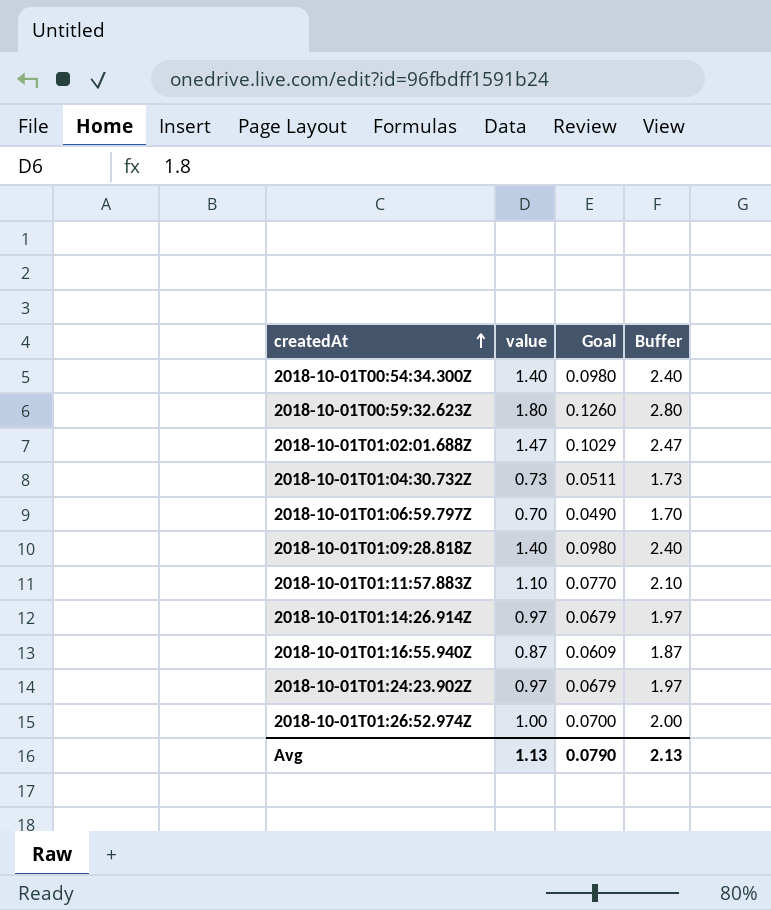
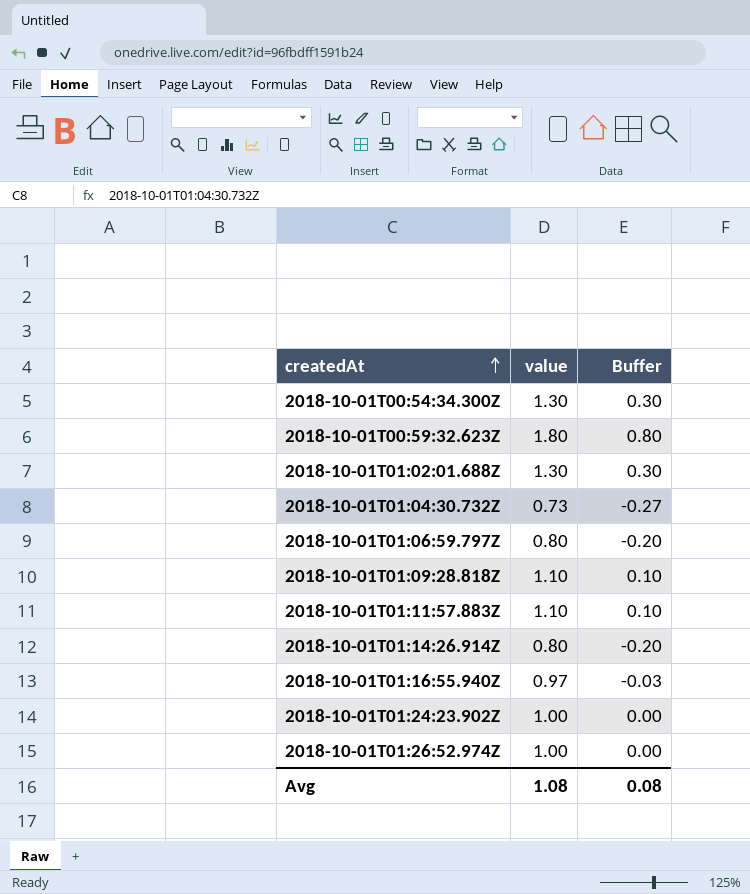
column Goal | formula: [value] * 0.07 -> none
column Buffer | formula: [value] + 1 -> [value] - 1
2018-10-01T00:54:34.300Z | value: 1.40 -> 1.30
2018-10-01T01:02:01.688Z | value: 1.47 -> 1.30
2018-10-01T01:06:59.797Z | value: 0.70 -> 0.80
2018-10-01T01:09:28.818Z | value: 1.40 -> 1.10
2018-10-01T01:14:26.914Z | value: 0.97 -> 0.80
2018-10-01T01:16:55.940Z | value: 0.87 -> 0.97
2018-10-01T01:24:23.902Z | value: 0.97 -> 1.00
Avg | value: 1.13 -> 1.08
Avg | Buffer: 2.13 -> 0.08

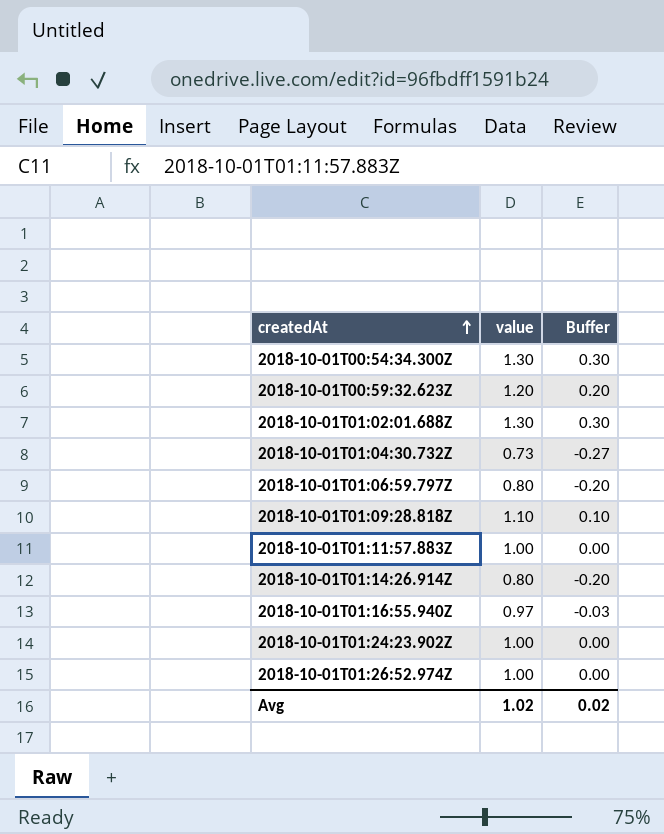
2018-10-01T00:59:32.623Z | value: 1.80 -> 1.20
2018-10-01T00:59:32.623Z | Buffer: 0.80 -> 0.20
2018-10-01T01:11:57.883Z | value: 1.10 -> 1.00
2018-10-01T01:11:57.883Z | Buffer: 0.10 -> 0.00
Avg | value: 1.08 -> 1.02
Avg | Buffer: 0.08 -> 0.02

